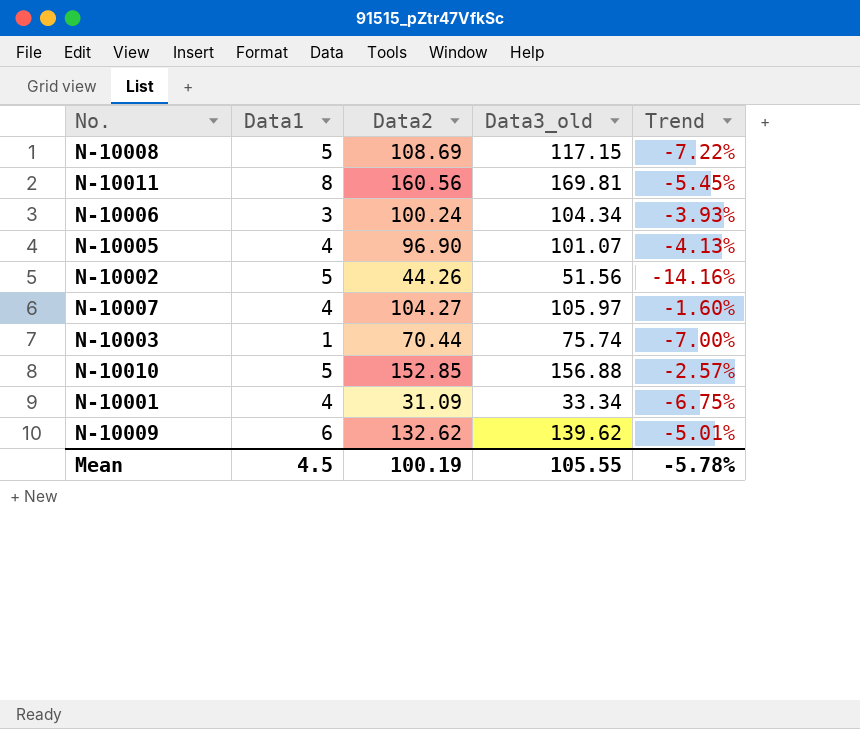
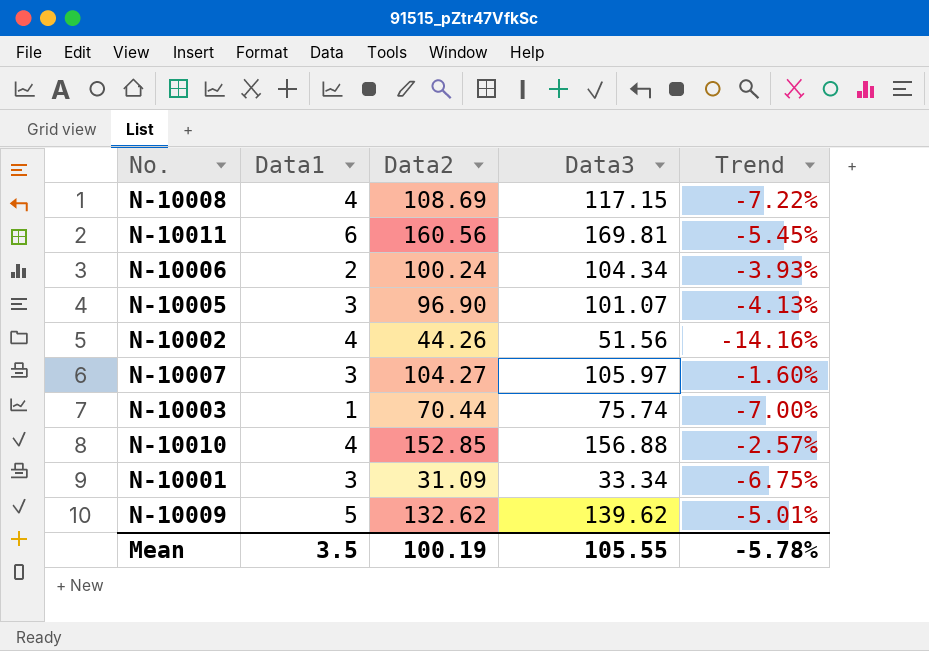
column name: Data3_old -> Data3
N-10008 | Data1: 5 -> 4
N-10011 | Data1: 8 -> 6
N-10006 | Data1: 3 -> 2
N-10005 | Data1: 4 -> 3
N-10002 | Data1: 5 -> 4
N-10007 | Data1: 4 -> 3
N-10010 | Data1: 5 -> 4
N-10001 | Data1: 4 -> 3
N-10009 | Data1: 6 -> 5
Mean | Data1: 4.5 -> 3.5

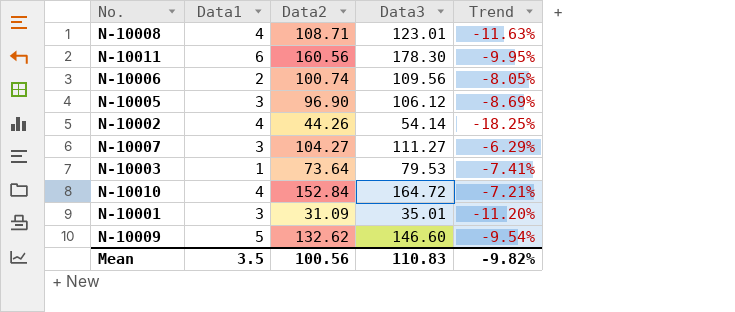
N-10008 | Data2: 108.69 -> 108.71
N-10008 | Data3: 117.15 -> 123.01
N-10008 | Trend: -7.22% -> -11.63%
N-10011 | Data3: 169.81 -> 178.30
N-10011 | Trend: -5.45% -> -9.95%
N-10006 | Data2: 100.24 -> 100.74
N-10006 | Data3: 104.34 -> 109.56
N-10006 | Trend: -3.93% -> -8.05%
N-10005 | Data3: 101.07 -> 106.12
N-10005 | Trend: -4.13% -> -8.69%
N-10002 | Data3: 51.56 -> 54.14
N-10002 | Trend: -14.16% -> -18.25%
N-10007 | Data3: 105.97 -> 111.27
N-10007 | Trend: -1.60% -> -6.29%
N-10003 | Data2: 70.44 -> 73.64
N-10003 | Data3: 75.74 -> 79.53
N-10003 | Trend: -7.00% -> -7.41%
N-10010 | Data2: 152.85 -> 152.84
N-10010 | Data3: 156.88 -> 164.72
N-10010 | Trend: -2.57% -> -7.21%
N-10001 | Data3: 33.34 -> 35.01
N-10001 | Trend: -6.75% -> -11.20%
N-10009 | Data3: 139.62 -> 146.60
N-10009 | Trend: -5.01% -> -9.54%
Mean | Data2: 100.19 -> 100.56
Mean | Data3: 105.55 -> 110.83
Mean | Trend: -5.78% -> -9.82%

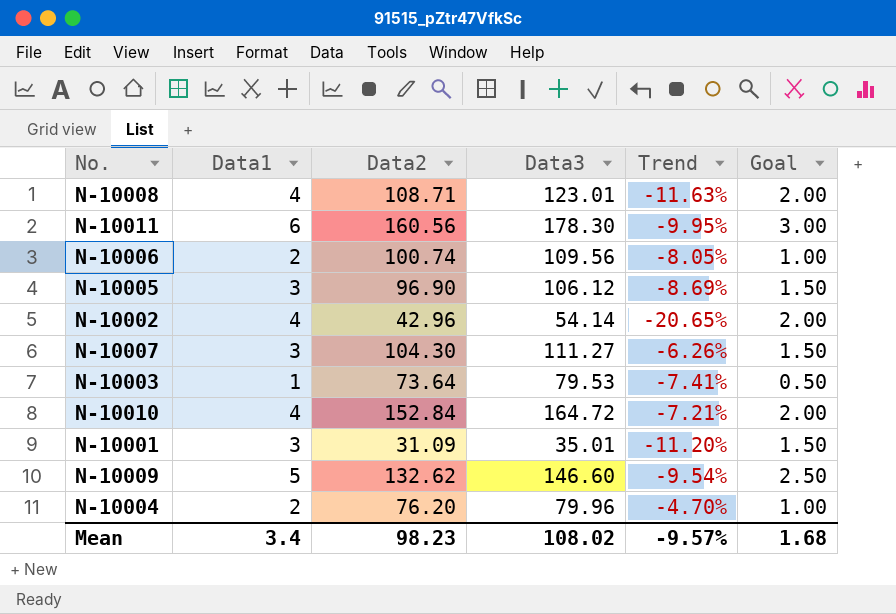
column Goal | formula: none -> [Data1] * 0.5
N-10002 | Data2: 44.26 -> 42.96
N-10002 | Trend: -18.25% -> -20.65%
N-10007 | Data2: 104.27 -> 104.30
N-10007 | Trend: -6.29% -> -6.26%
row N-10004: none -> 2 | 76.20 | 79.96 | -4.70% | 1.00
Mean | Data1: 3.5 -> 3.4
Mean | Data2: 100.56 -> 98.23
Mean | Data3: 110.83 -> 108.02
Mean | Trend: -9.82% -> -9.57%

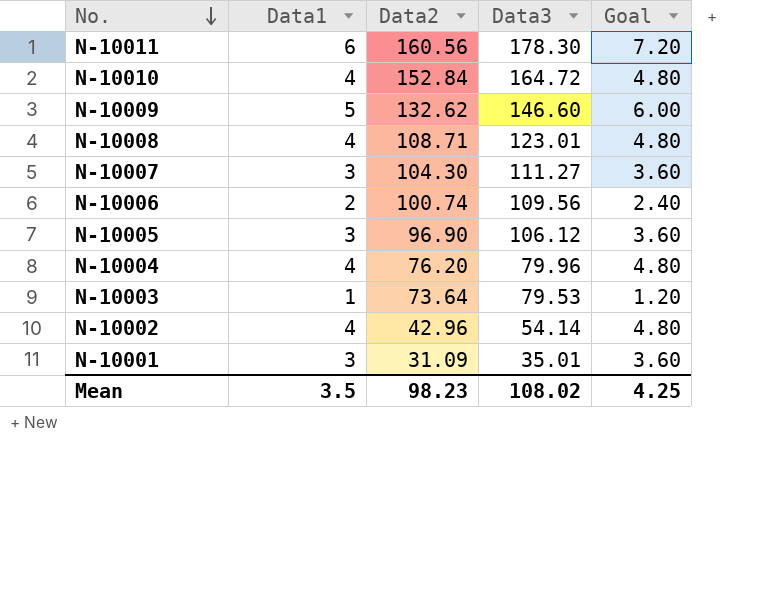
row order: none -> No. descending
column Trend | formula: ([Data2] - [Data3]) / [Data3] -> none
column Goal | formula: [Data1] * 0.5 -> [Data1] * 1.2
N-10004 | Data1: 2 -> 4
Mean | Data1: 3.4 -> 3.5
Mean | Goal: 1.68 -> 4.25

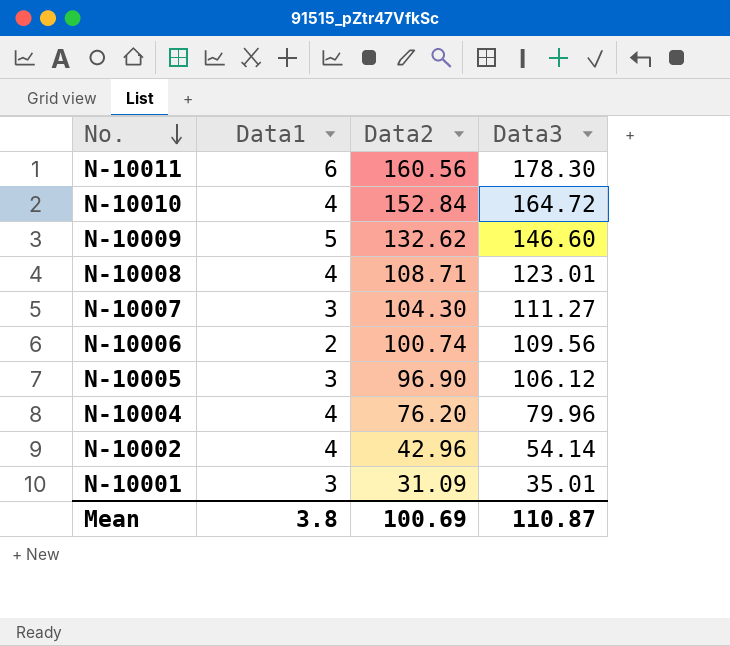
column Goal | formula: [Data1] * 1.2 -> none
row N-10003: 1 | 73.64 | 79.53 | 1.20 -> none
Mean | Data1: 3.5 -> 3.8
Mean | Data2: 98.23 -> 100.69
Mean | Data3: 108.02 -> 110.87

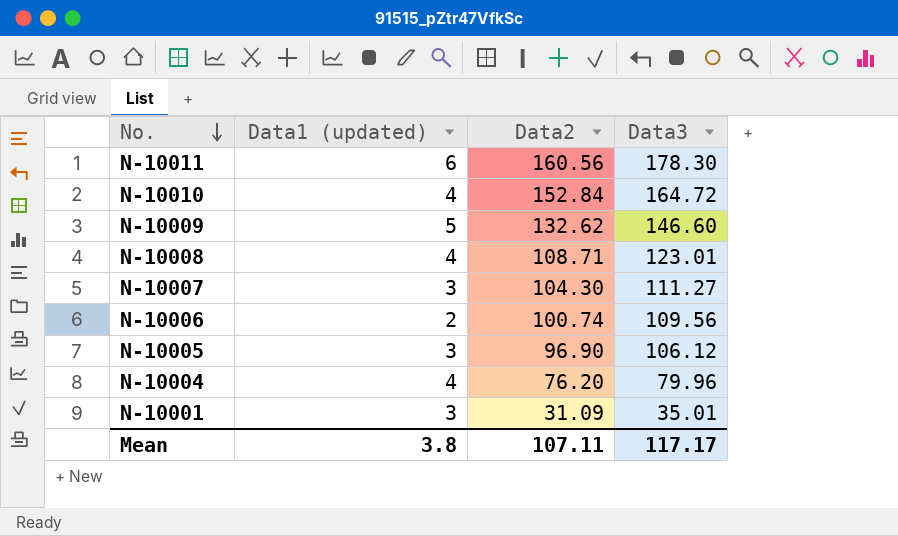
column name: Data1 -> Data1 (updated)
row N-10002: 4 | 42.96 | 54.14 -> none
Mean | Data2: 100.69 -> 107.11
Mean | Data3: 110.87 -> 117.17

